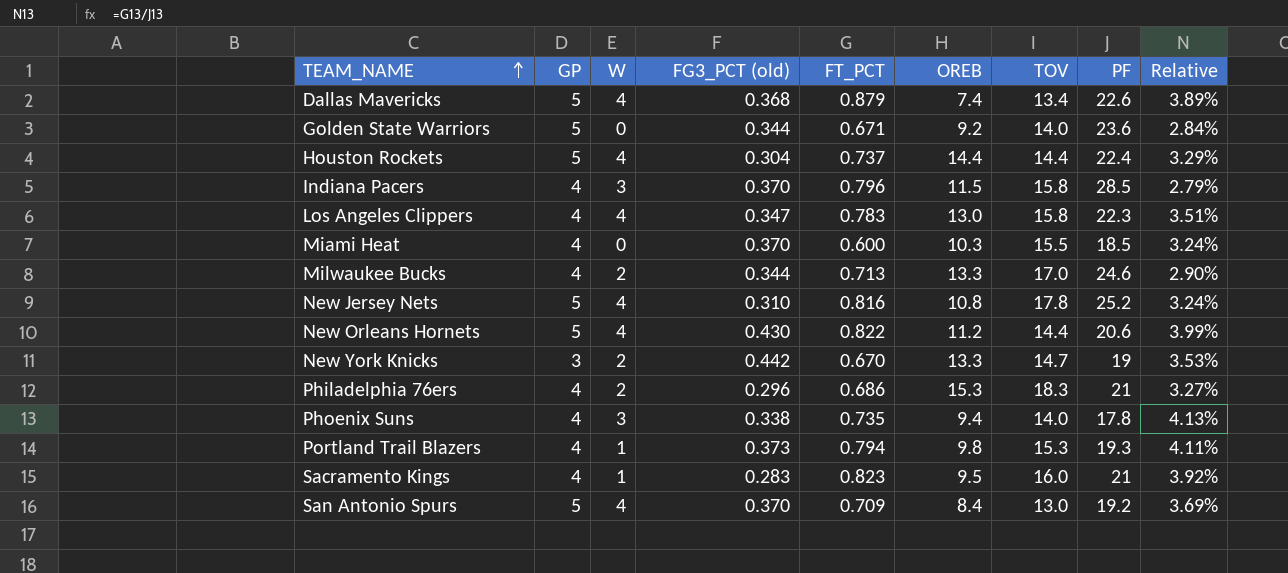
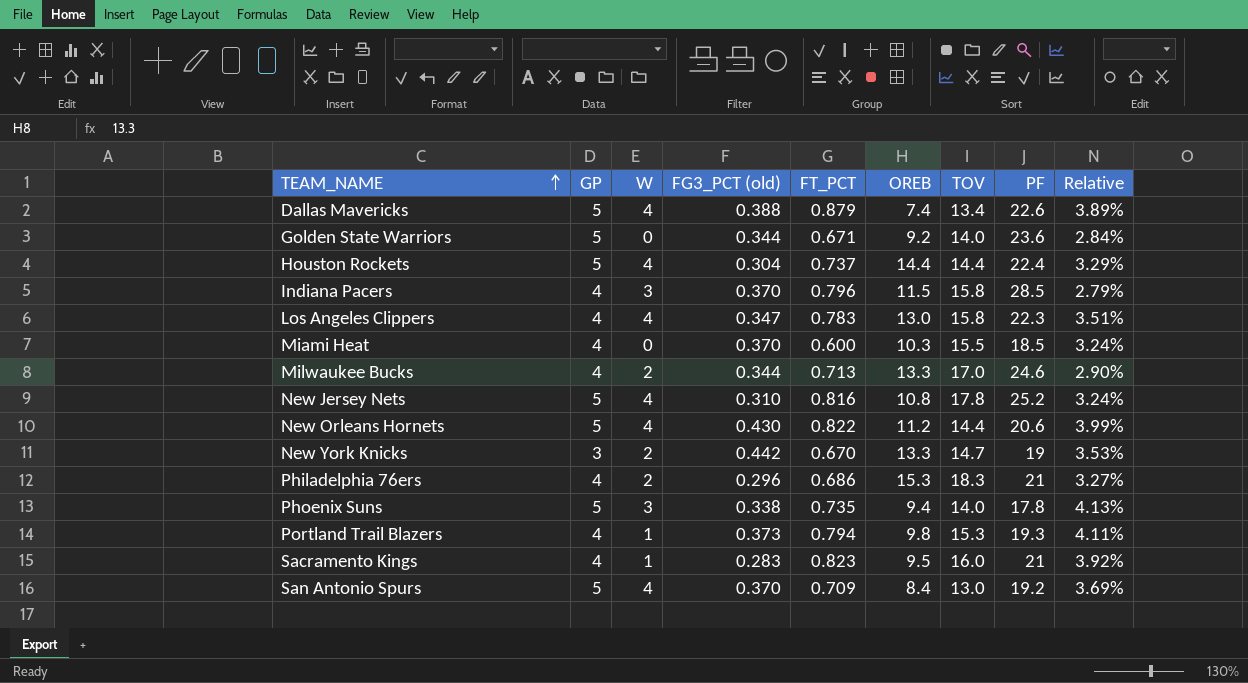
Dallas Mavericks | FG3_PCT (old): 0.368 -> 0.388
Phoenix Suns | GP: 4 -> 5

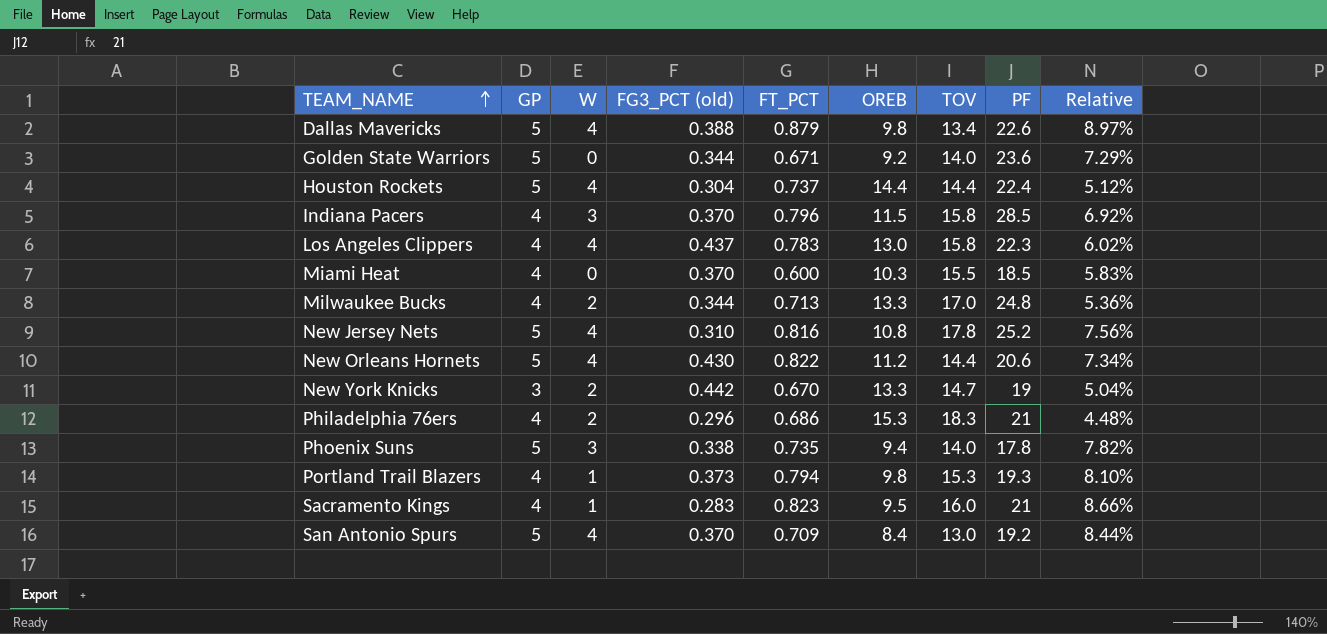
column Relative | formula: [FT_PCT] / [PF] -> [FT_PCT] / [OREB]
Dallas Mavericks | OREB: 7.4 -> 9.8
Los Angeles Clippers | FG3_PCT (old): 0.347 -> 0.437
Milwaukee Bucks | PF: 24.6 -> 24.8

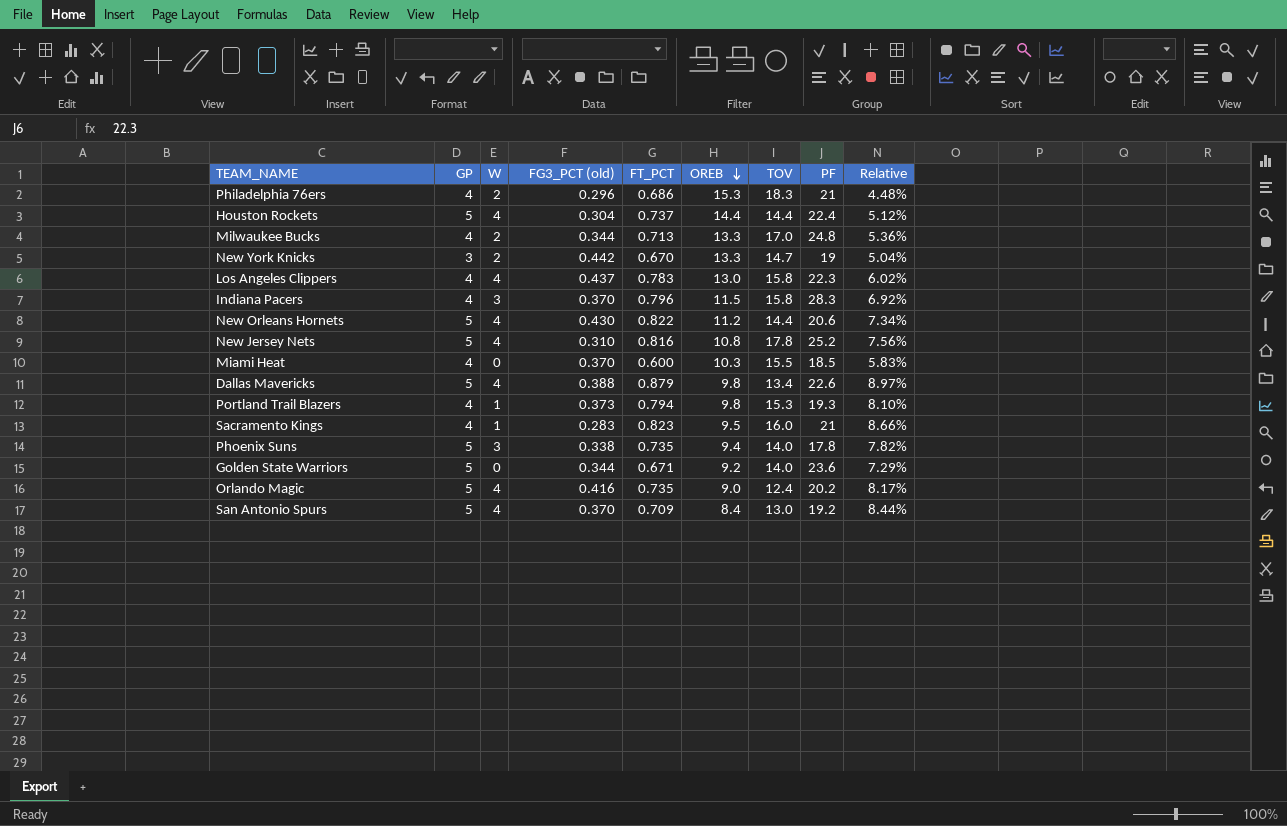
row order: TEAM_NAME ascending -> OREB descending
Indiana Pacers | PF: 28.5 -> 28.3
row Orlando Magic: none -> 5 | 4 | 0.416 | 0.735 | 9.0 | 12.4 | 20.2 | 8.17%

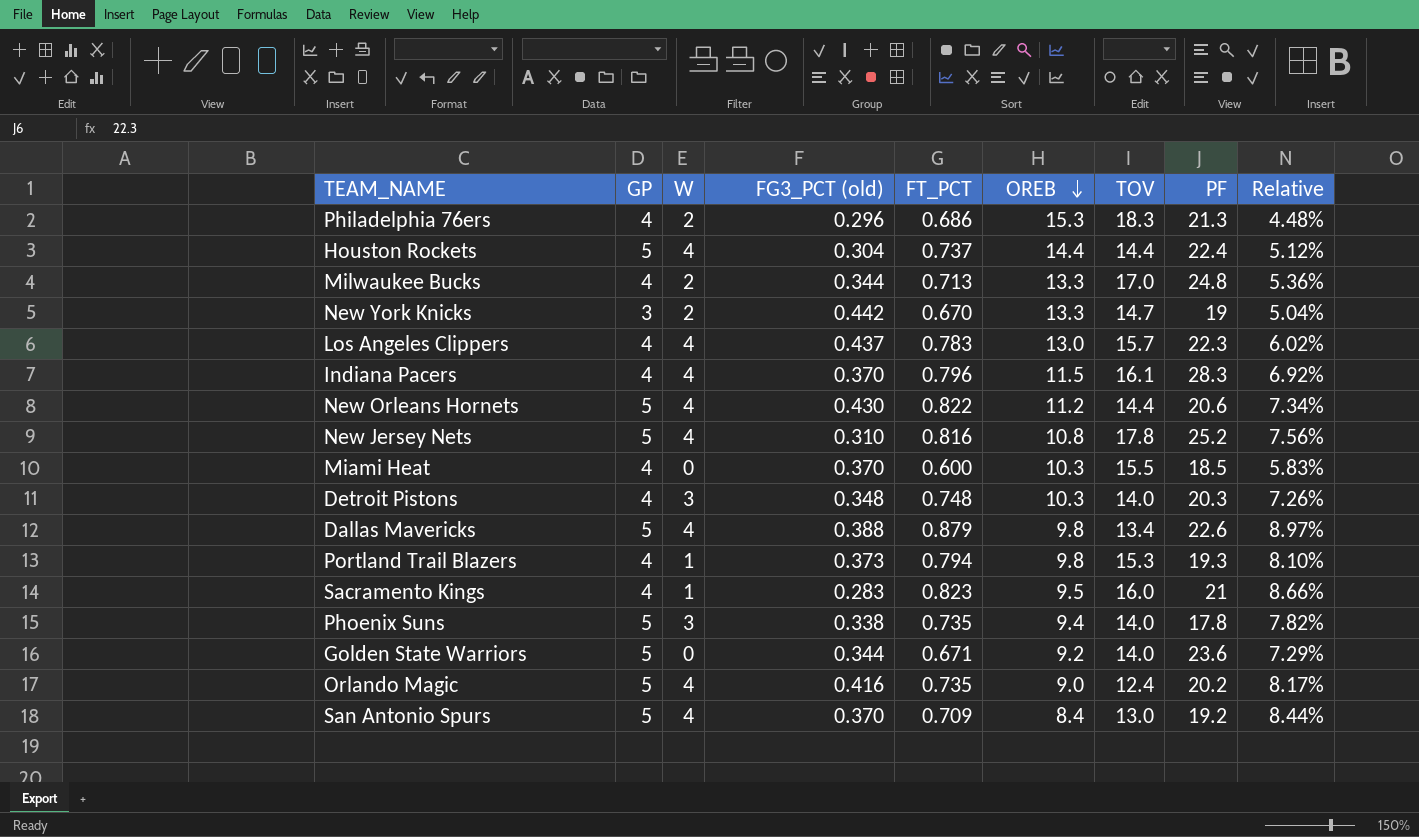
Philadelphia 76ers | PF: 21 -> 21.3
Los Angeles Clippers | TOV: 15.8 -> 15.7
Indiana Pacers | W: 3 -> 4
Indiana Pacers | TOV: 15.8 -> 16.1
row Detroit Pistons: none -> 4 | 3 | 0.348 | 0.748 | 10.3 | 14.0 | 20.3 | 7.26%

